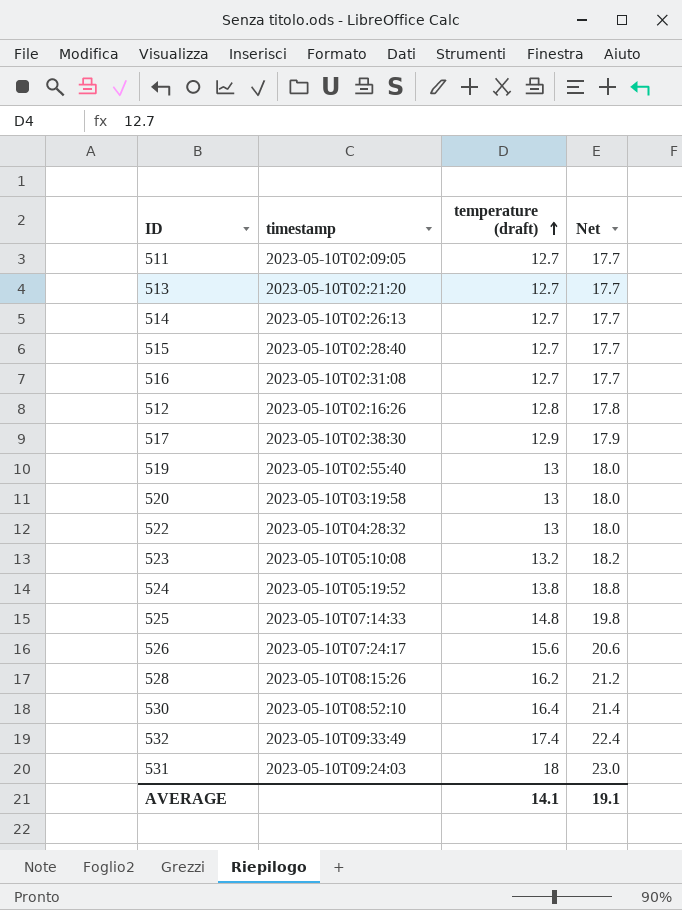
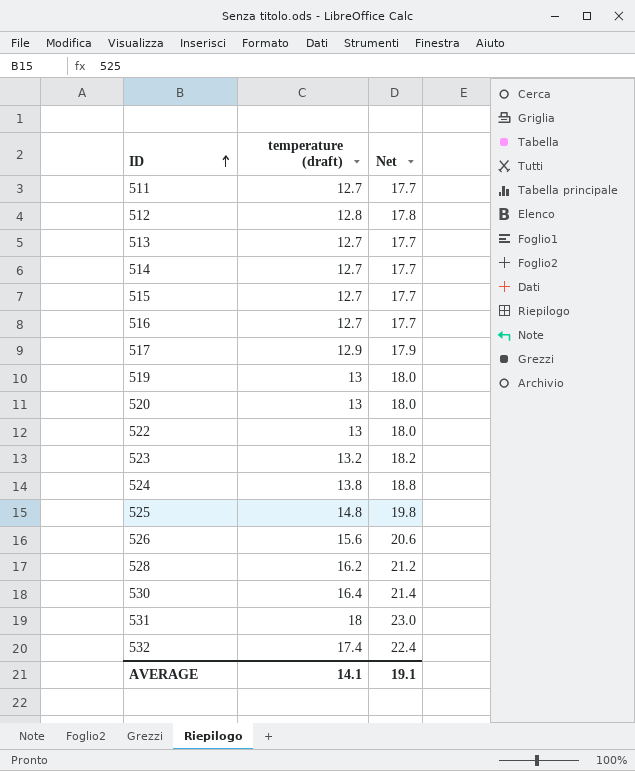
row order: temperature (draft) ascending -> ID ascending
column timestamp | position: 2 -> none

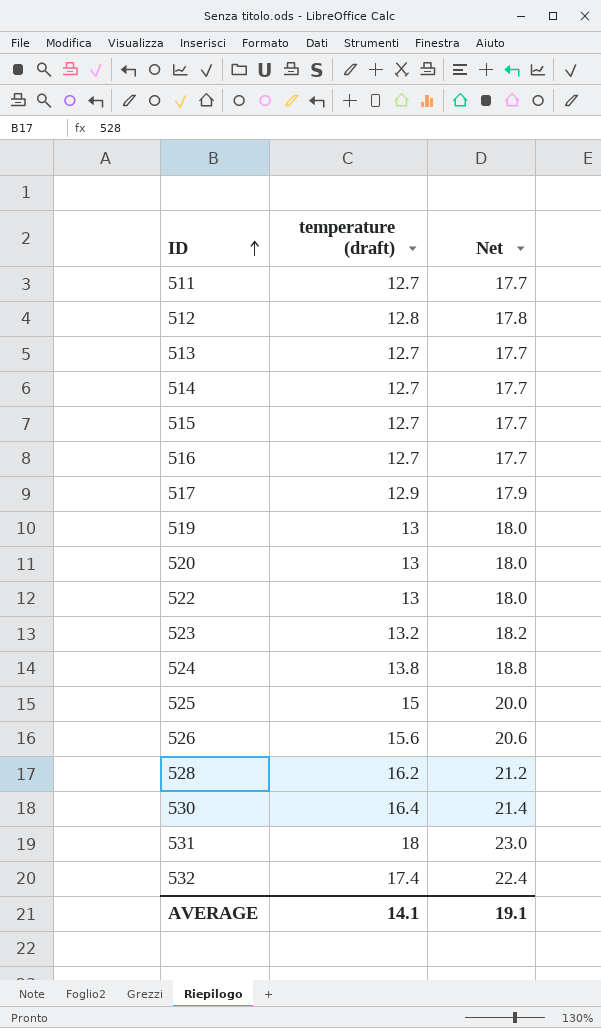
525 | temperature (draft): 14.8 -> 15
525 | Net: 19.8 -> 20.0

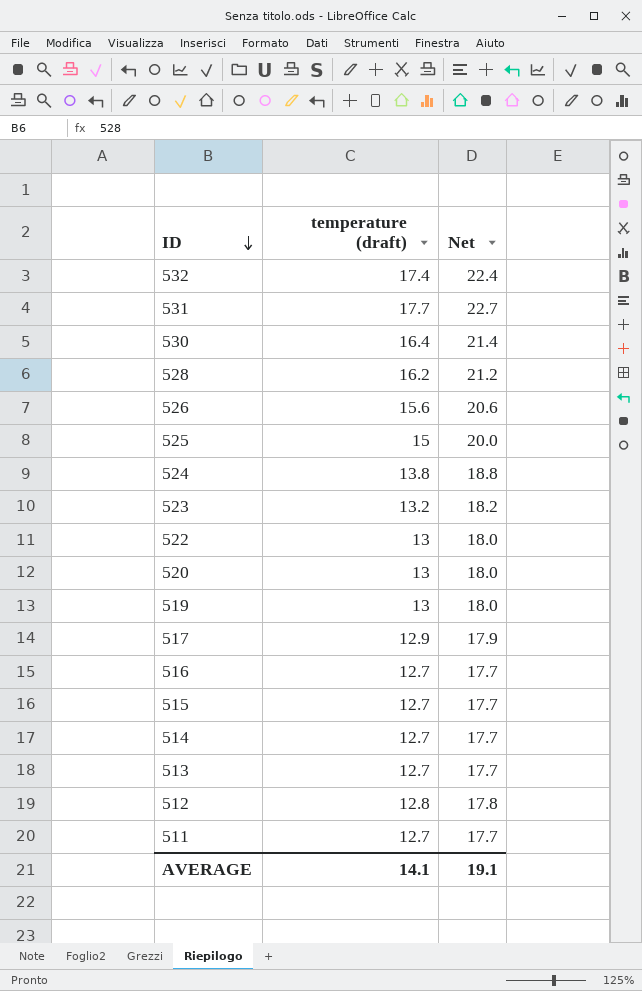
row order: ID ascending -> ID descending
531 | temperature (draft): 18 -> 17.7
531 | Net: 23.0 -> 22.7

